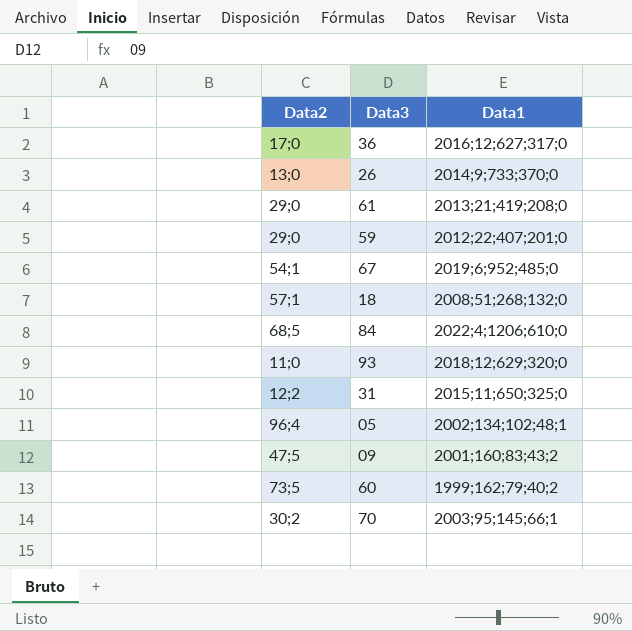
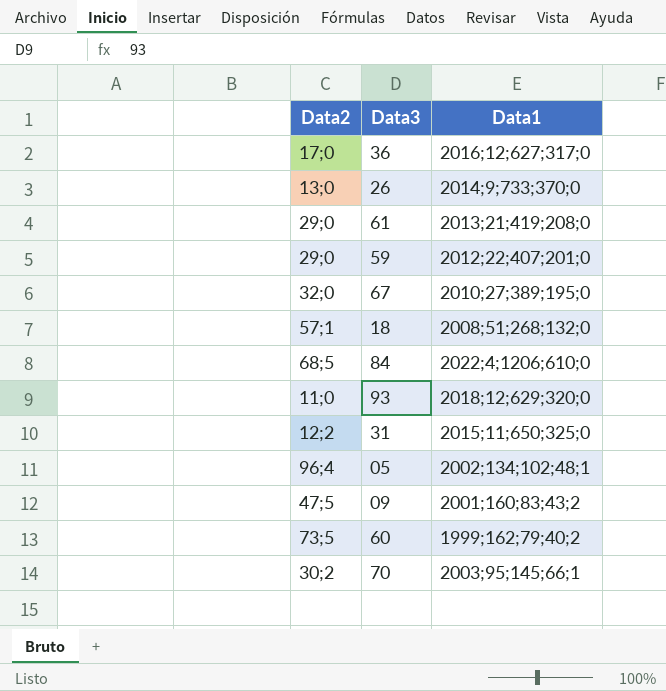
67 | Data2: 54;1 -> 32;0
67 | Data1: 2019;6;952;485;0 -> 2010;27;389;195;0

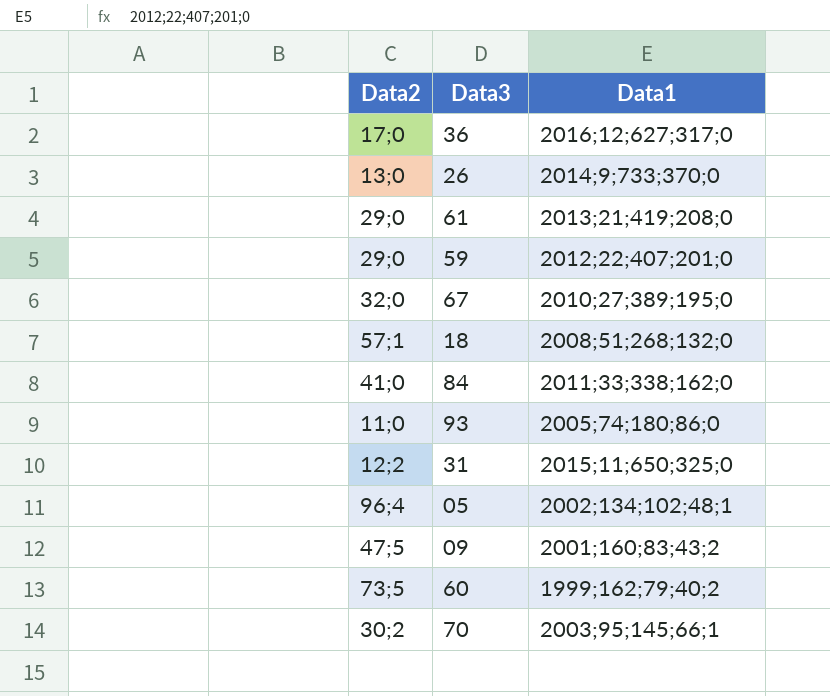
84 | Data2: 68;5 -> 41;0
84 | Data1: 2022;4;1206;610;0 -> 2011;33;338;162;0
93 | Data1: 2018;12;629;320;0 -> 2005;74;180;86;0

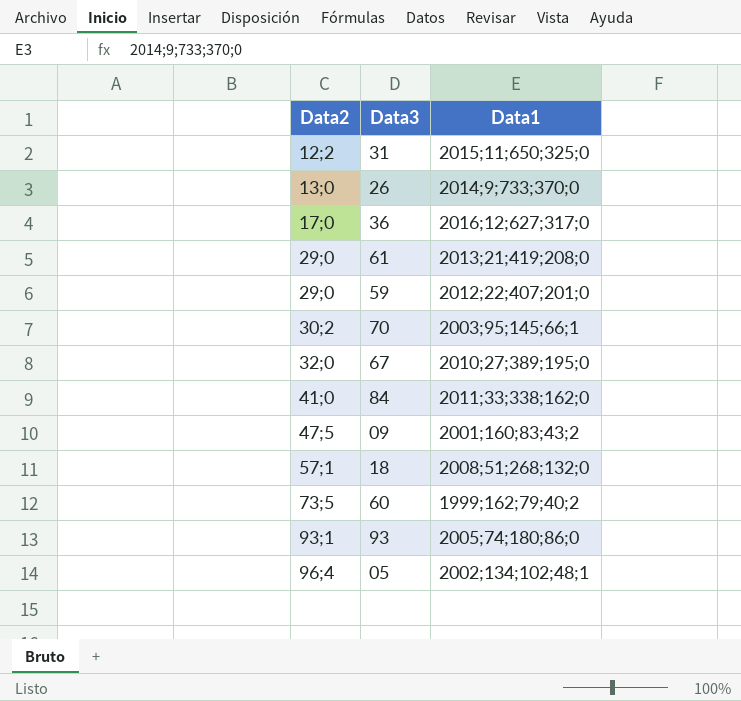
row order: none -> Data2 ascending
93 | Data2: 11;0 -> 93;1

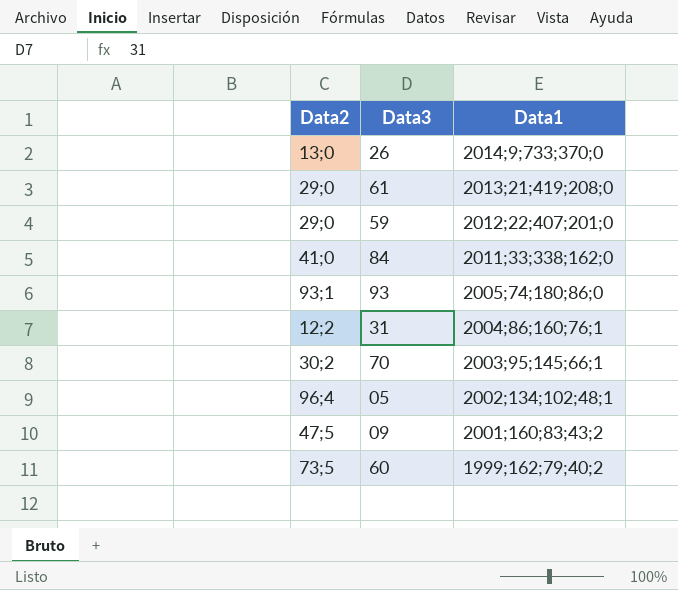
row order: Data2 ascending -> Data1 descending
row 36: 17;0 | 2016;12;627;317;0 -> none
row 67: 32;0 | 2010;27;389;195;0 -> none
row 18: 57;1 | 2008;51;268;132;0 -> none
31 | Data1: 2015;11;650;325;0 -> 2004;86;160;76;1

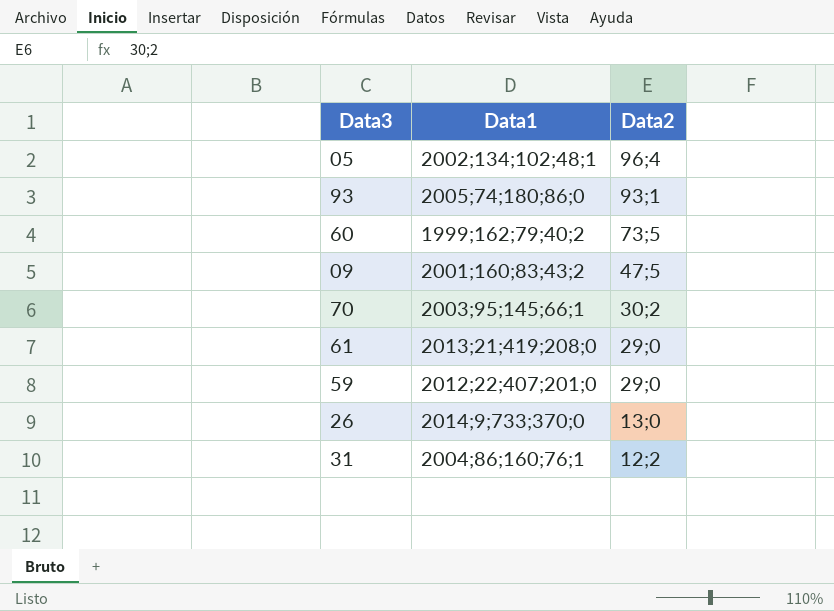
row order: Data1 descending -> Data2 descending
column Data2 | position: 1 -> 3
row 84: 41;0 | 2011;33;338;162;0 -> none

